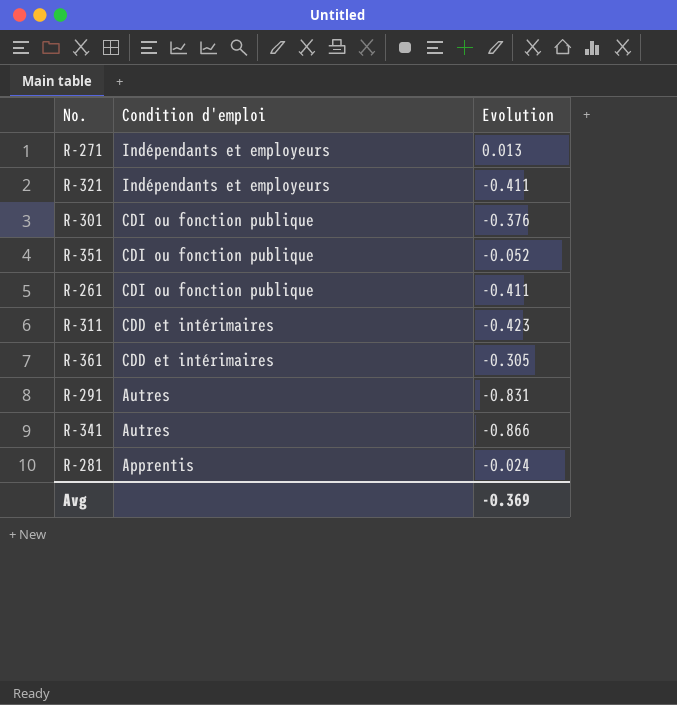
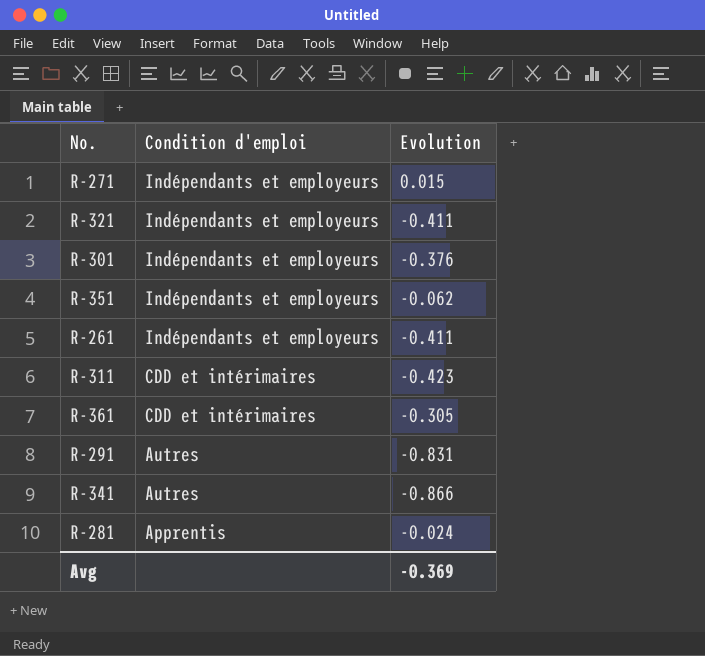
R-271 | Evolution: 0.013 -> 0.015
R-301 | Condition d'emploi: CDI ou fonction publique -> Indépendants et employeurs
R-351 | Condition d'emploi: CDI ou fonction publique -> Indépendants et employeurs
R-351 | Evolution: -0.052 -> -0.062
R-261 | Condition d'emploi: CDI ou fonction publique -> Indépendants et employeurs

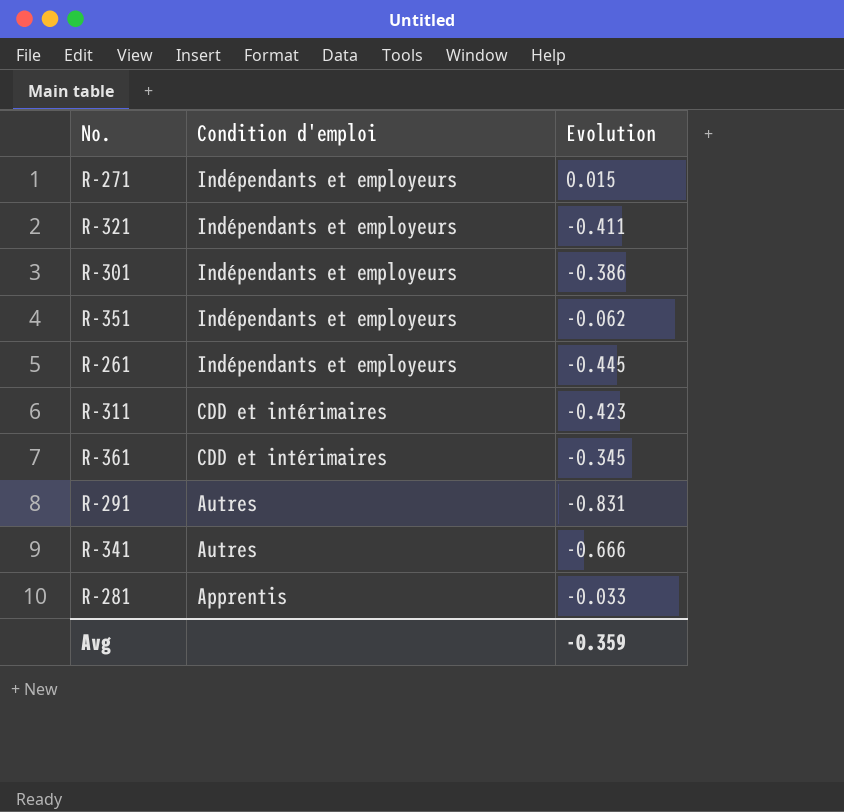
R-301 | Evolution: -0.376 -> -0.386
R-261 | Evolution: -0.411 -> -0.445
R-361 | Evolution: -0.305 -> -0.345
R-341 | Evolution: -0.866 -> -0.666
R-281 | Evolution: -0.024 -> -0.033
Avg | Evolution: -0.369 -> -0.359

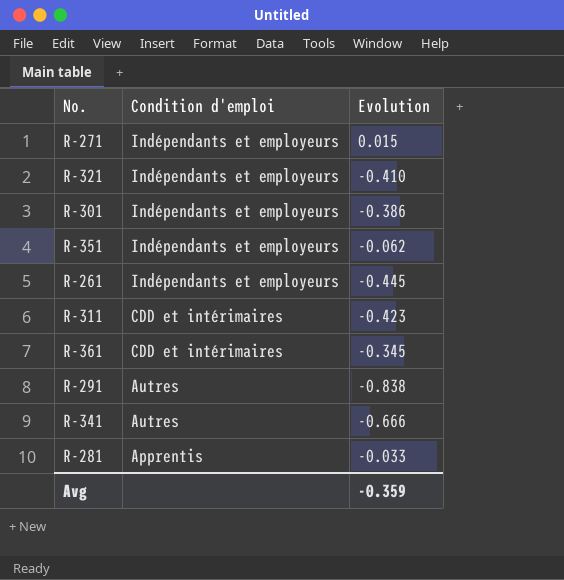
R-321 | Evolution: -0.411 -> -0.410
R-291 | Evolution: -0.831 -> -0.838

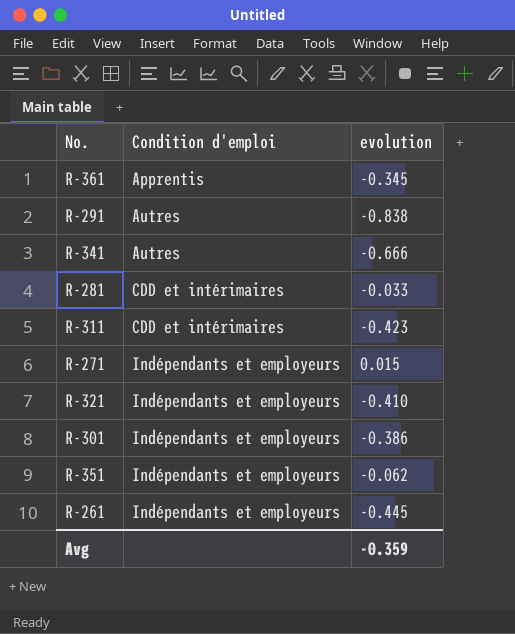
row order: Condition d'emploi descending -> Condition d'emploi ascending
column name: Evolution -> evolution
R-361 | Condition d'emploi: CDD et intérimaires -> Apprentis
R-281 | Condition d'emploi: Apprentis -> CDD et intérimaires

